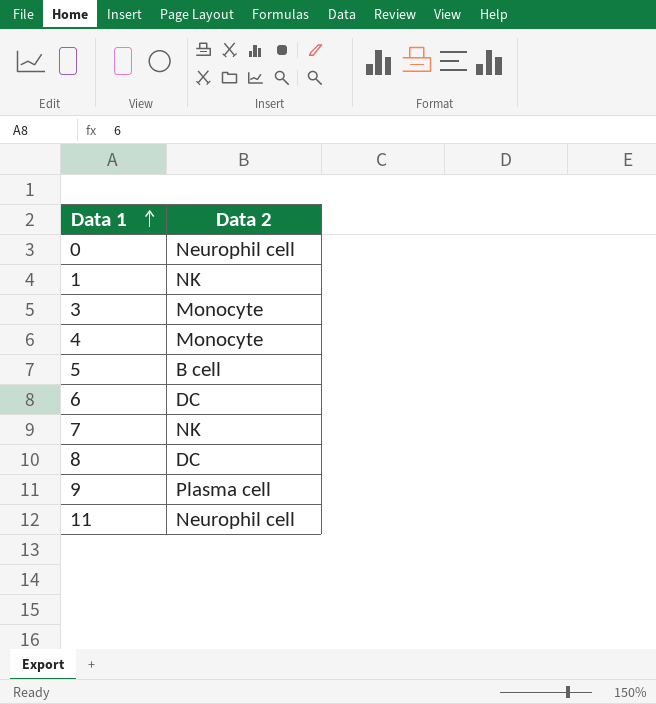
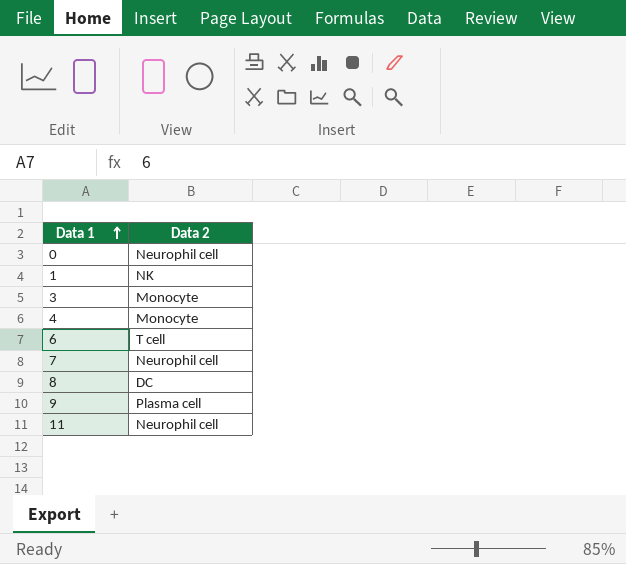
row 5: B cell -> none
6 | Data 2: DC -> T cell
7 | Data 2: NK -> Neurophil cell

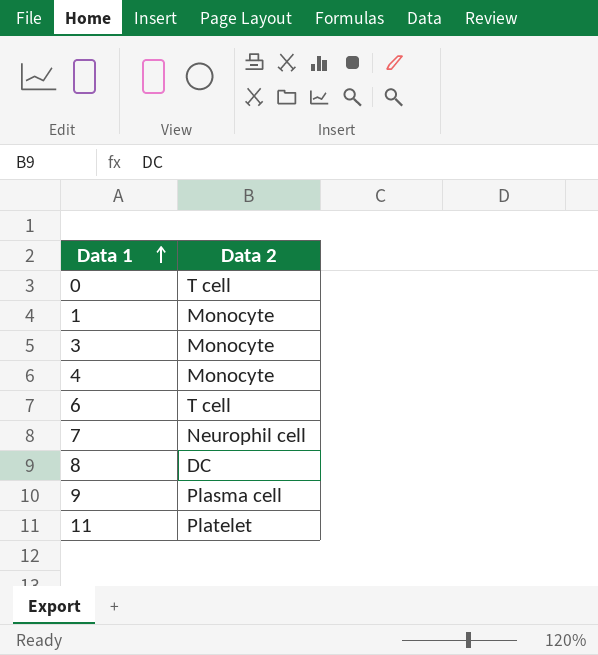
0 | Data 2: Neurophil cell -> T cell
1 | Data 2: NK -> Monocyte
11 | Data 2: Neurophil cell -> Platelet

